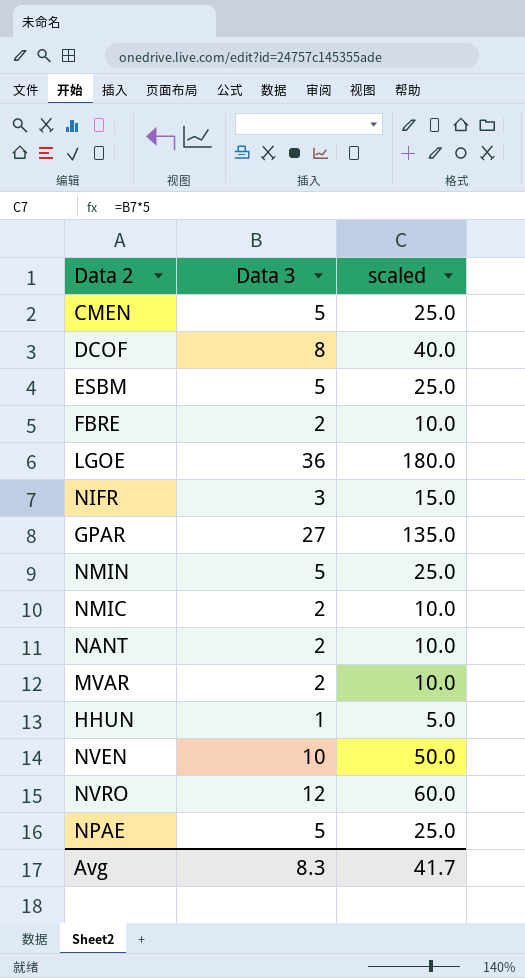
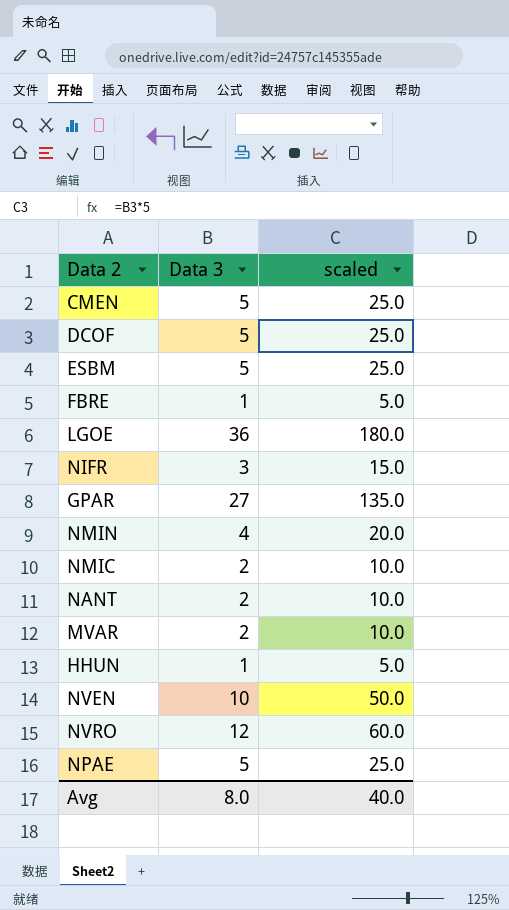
DCOF | Data 3: 8 -> 5
DCOF | scaled: 40.0 -> 25.0
FBRE | Data 3: 2 -> 1
FBRE | scaled: 10.0 -> 5.0
NMIN | Data 3: 5 -> 4
NMIN | scaled: 25.0 -> 20.0
Avg | Data 3: 8.3 -> 8.0
Avg | scaled: 41.7 -> 40.0

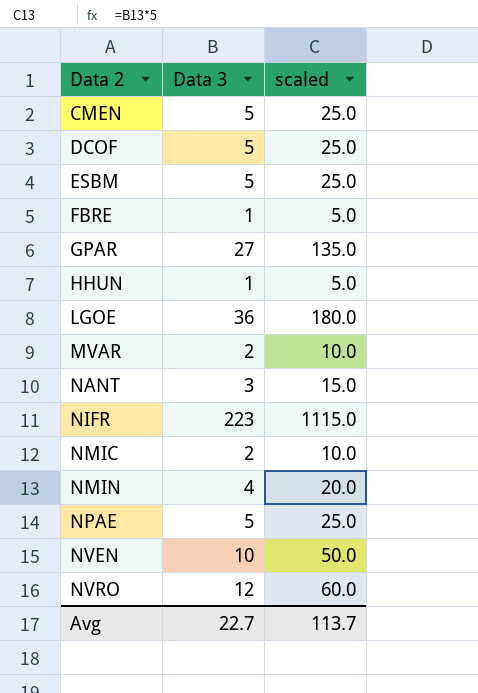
row order: none -> Data 2 ascending
NANT | Data 3: 2 -> 3
NANT | scaled: 10.0 -> 15.0
NIFR | Data 3: 3 -> 223
NIFR | scaled: 15.0 -> 1115.0
Avg | Data 3: 8.0 -> 22.7
Avg | scaled: 40.0 -> 113.7

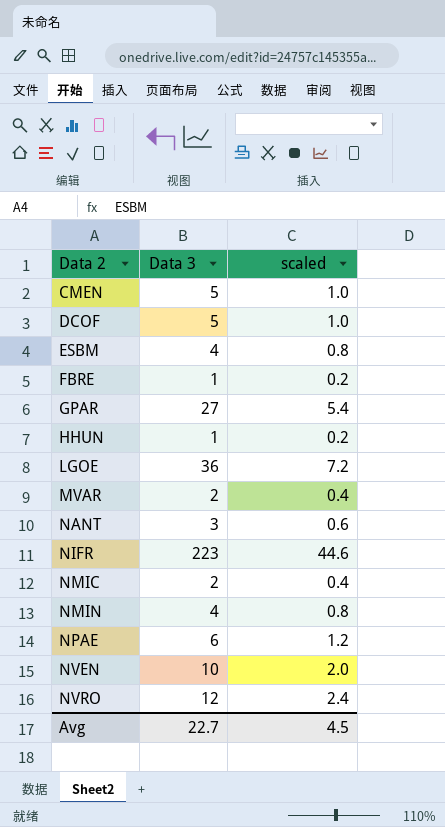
column scaled | formula: [Data 3] * 5 -> [Data 3] * 0.2
ESBM | Data 3: 5 -> 4
NPAE | Data 3: 5 -> 6
Avg | scaled: 113.7 -> 4.5

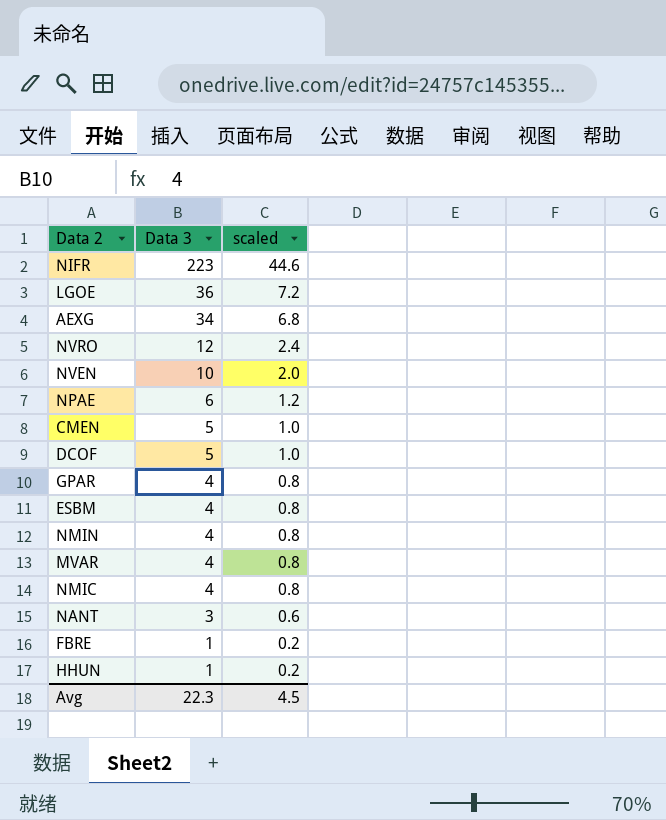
row order: Data 2 ascending -> Data 3 descending
row AEXG: none -> 34 | 6.8
GPAR | Data 3: 27 -> 4
GPAR | scaled: 5.4 -> 0.8
MVAR | Data 3: 2 -> 4
MVAR | scaled: 0.4 -> 0.8
NMIC | Data 3: 2 -> 4
NMIC | scaled: 0.4 -> 0.8
Avg | Data 3: 22.7 -> 22.3

